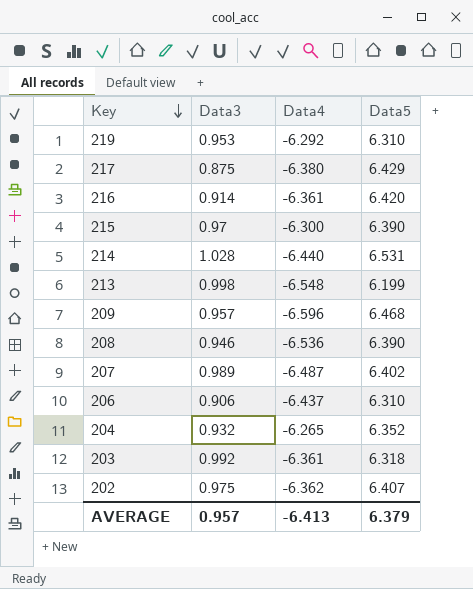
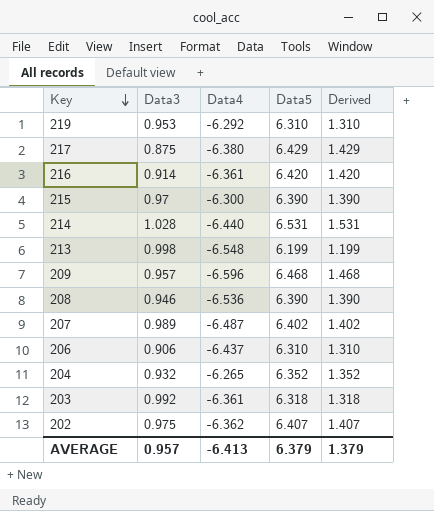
column Derived | formula: none -> [Data5] - 5

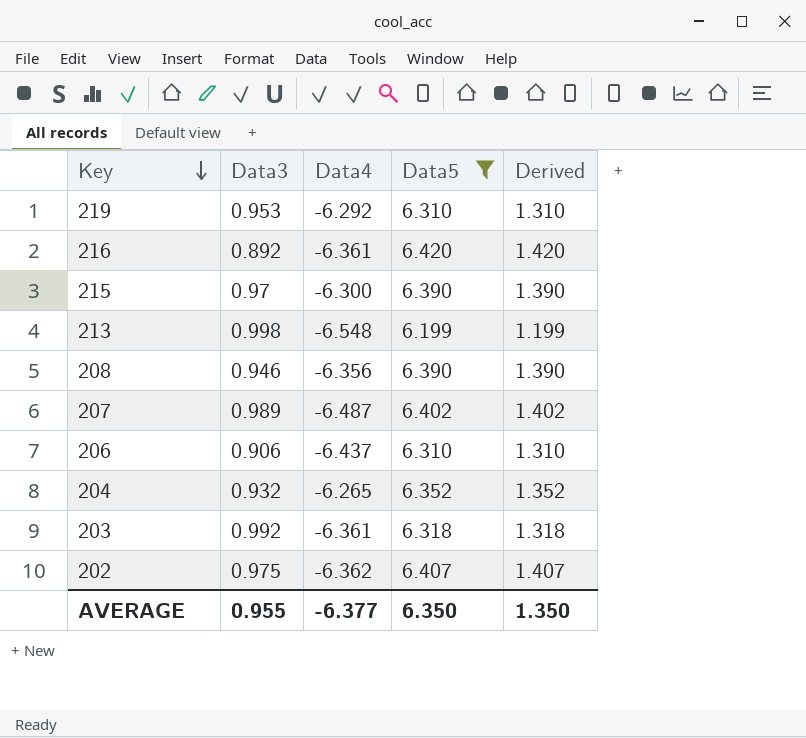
filter: none -> Data5 <= 6.420
216 | Data3: 0.914 -> 0.892
208 | Data4: -6.536 -> -6.356
AVERAGE | Data3: 0.957 -> 0.955
AVERAGE | Data4: -6.413 -> -6.377
AVERAGE | Data5: 6.379 -> 6.350
AVERAGE | Derived: 1.379 -> 1.350

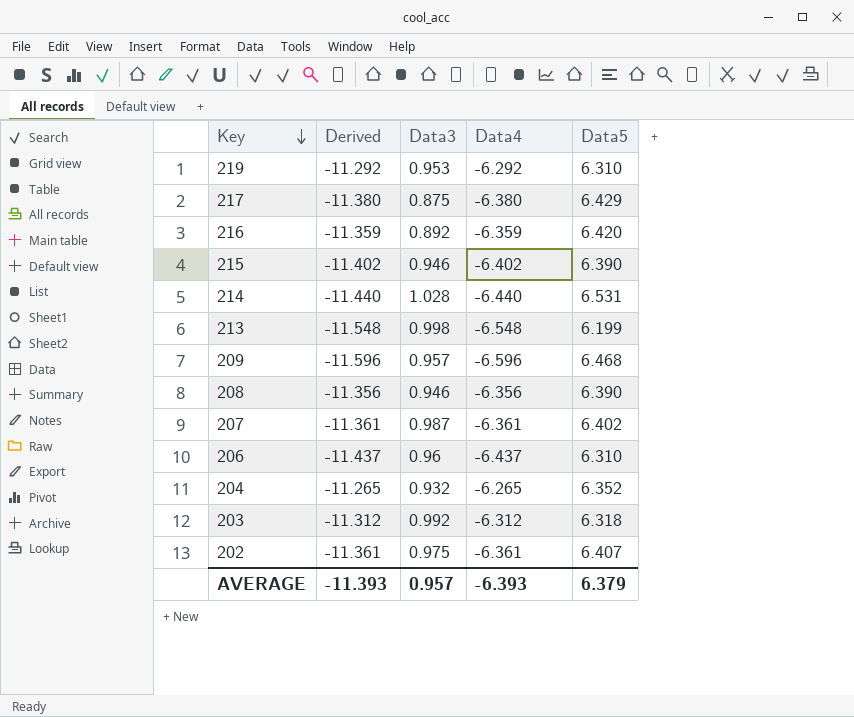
filter: Data5 <= 6.420 -> none
column Derived | formula: [Data5] - 5 -> [Data4] - 5
column Derived | position: 5 -> 2
216 | Data4: -6.361 -> -6.359
215 | Data3: 0.97 -> 0.946
215 | Data4: -6.300 -> -6.402
207 | Data3: 0.989 -> 0.987
207 | Data4: -6.487 -> -6.361
206 | Data3: 0.906 -> 0.96
203 | Data4: -6.361 -> -6.312
202 | Data4: -6.362 -> -6.361
AVERAGE | Derived: 1.350 -> -11.393
AVERAGE | Data3: 0.955 -> 0.957
AVERAGE | Data4: -6.377 -> -6.393
AVERAGE | Data5: 6.350 -> 6.379

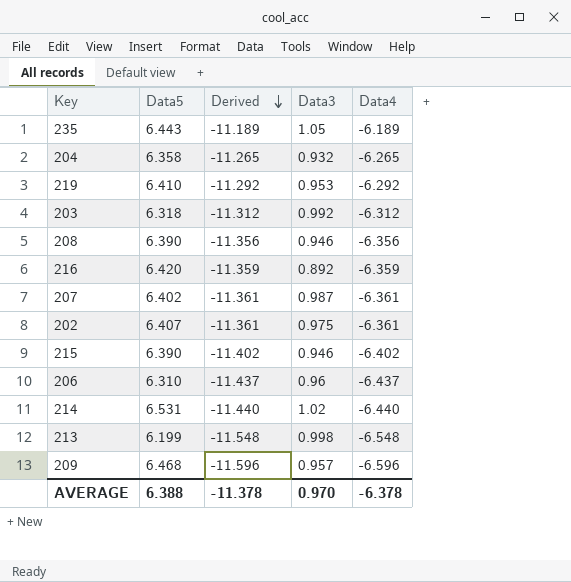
row order: Key descending -> Derived descending
column Data5 | position: 5 -> 2
row 217: -11.380 | 0.875 | -6.380 | 6.429 -> none
row 235: none -> 6.443 | -11.189 | 1.05 | -6.189
204 | Data5: 6.352 -> 6.358
219 | Data5: 6.310 -> 6.410
214 | Data3: 1.028 -> 1.02
AVERAGE | Data5: 6.379 -> 6.388
AVERAGE | Derived: -11.393 -> -11.378
AVERAGE | Data3: 0.957 -> 0.970
AVERAGE | Data4: -6.393 -> -6.378

